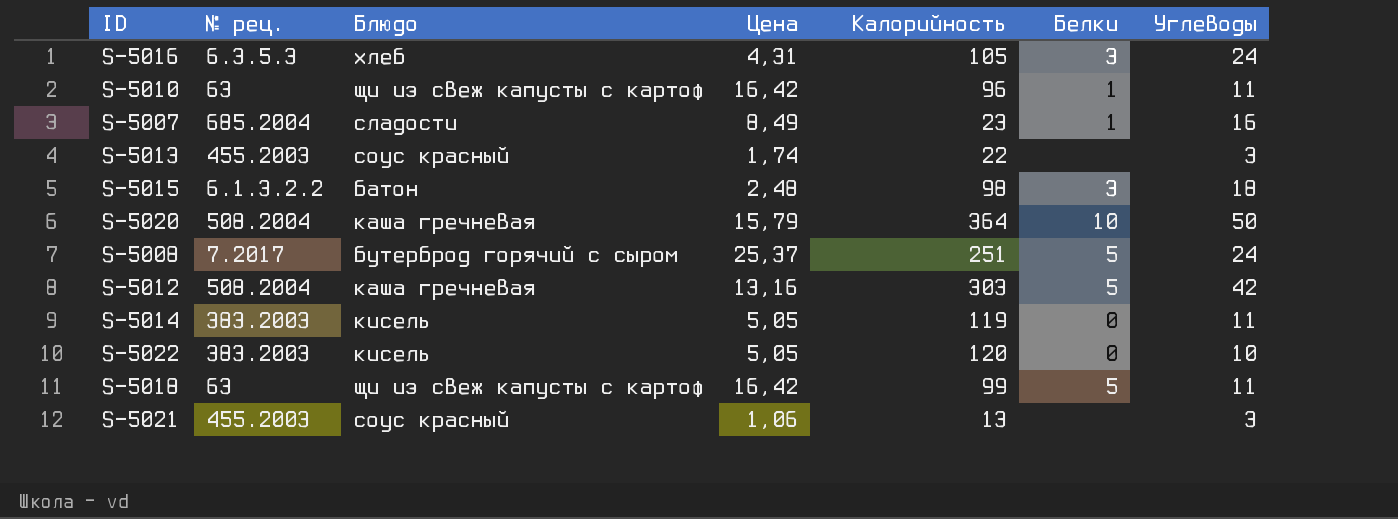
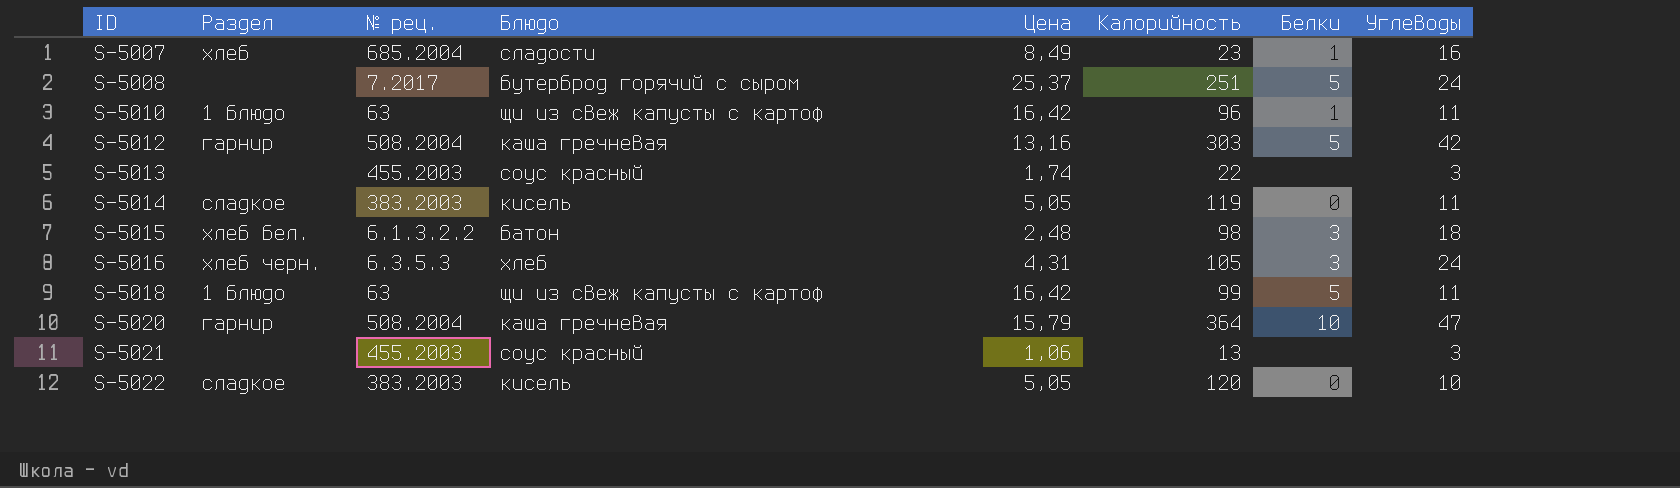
row order: none -> ID ascending
column Раздел | position: none -> 2
S-5020 | Углеводы: 50 -> 47

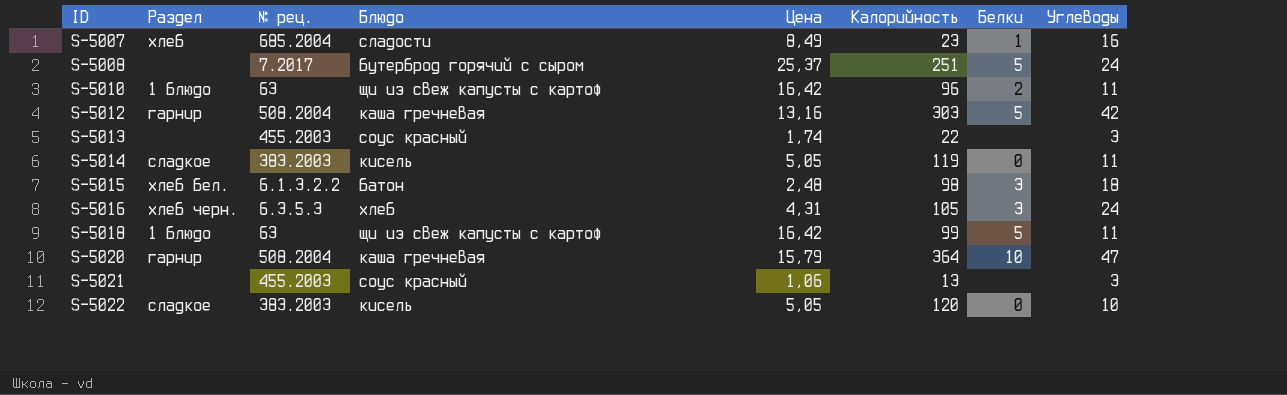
S-5010 | Белки: 1 -> 2

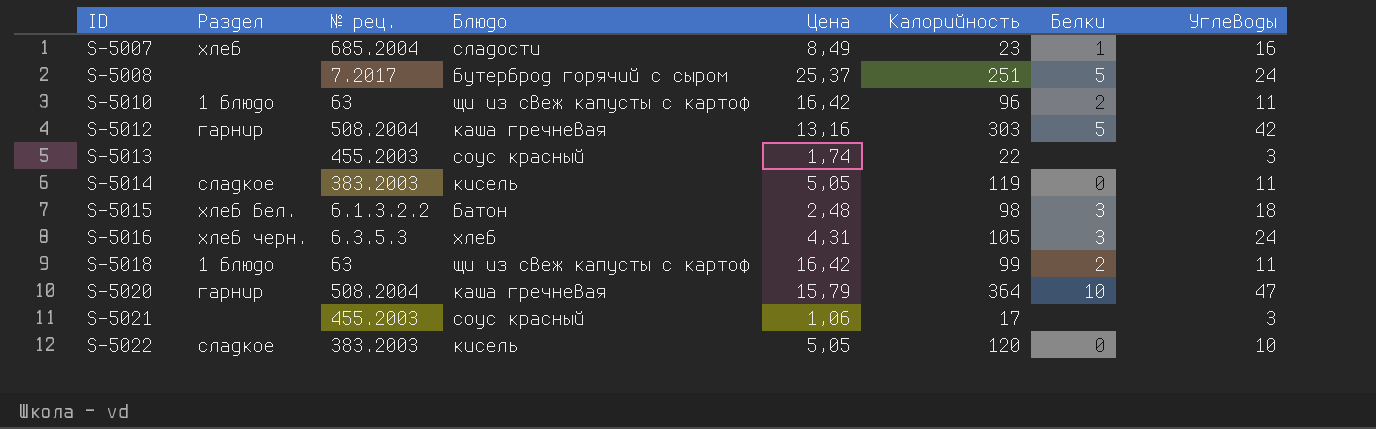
S-5018 | Белки: 5 -> 2
S-5021 | Калорийность: 13 -> 17

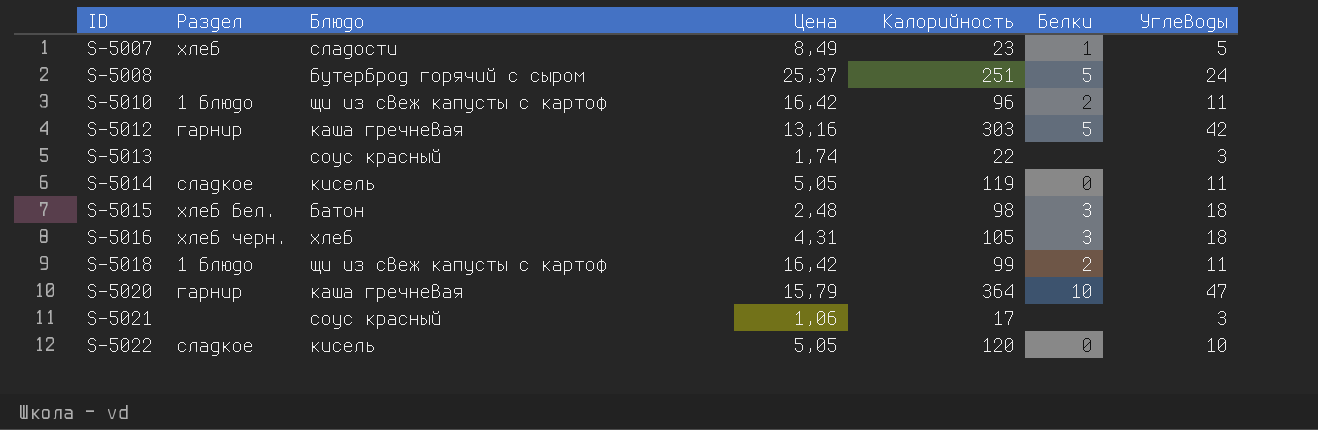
column № рец. | position: 3 -> none
S-5007 | Углеводы: 16 -> 5
S-5016 | Углеводы: 24 -> 18

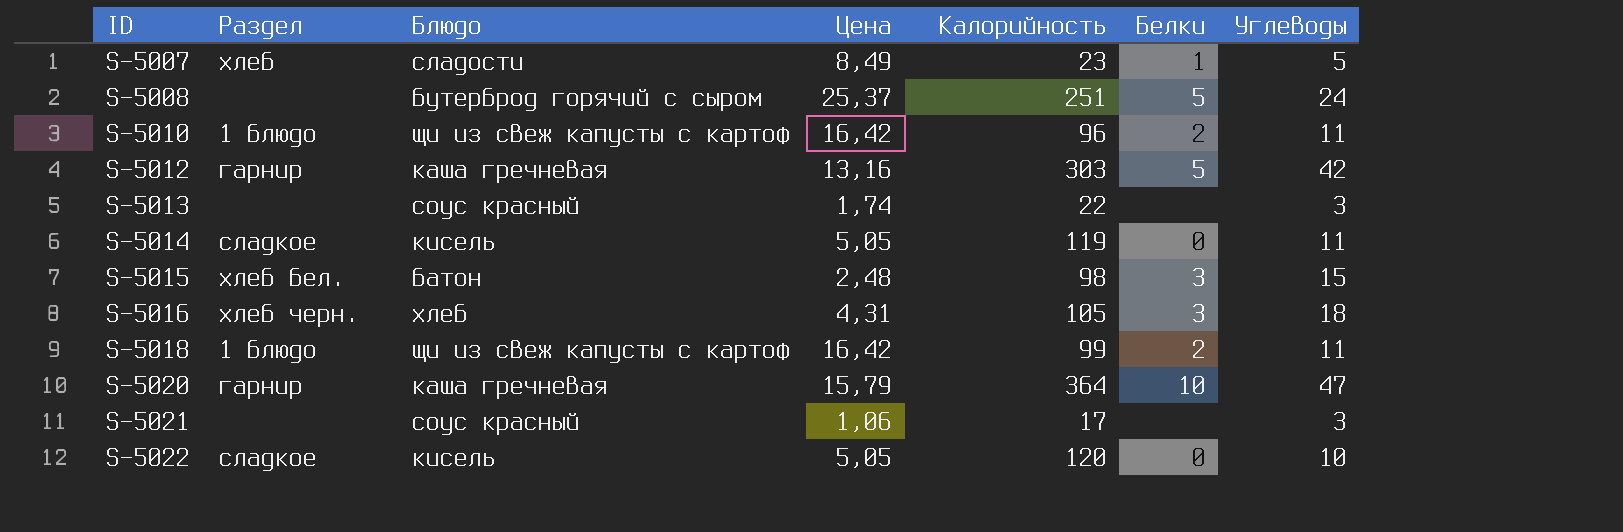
S-5015 | Углеводы: 18 -> 15

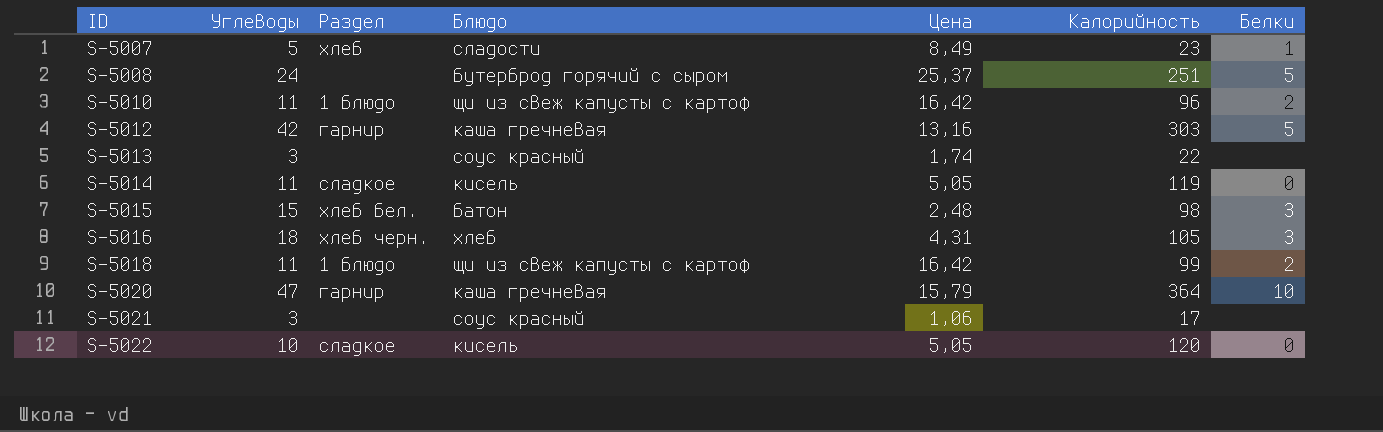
column Углеводы | position: 7 -> 2

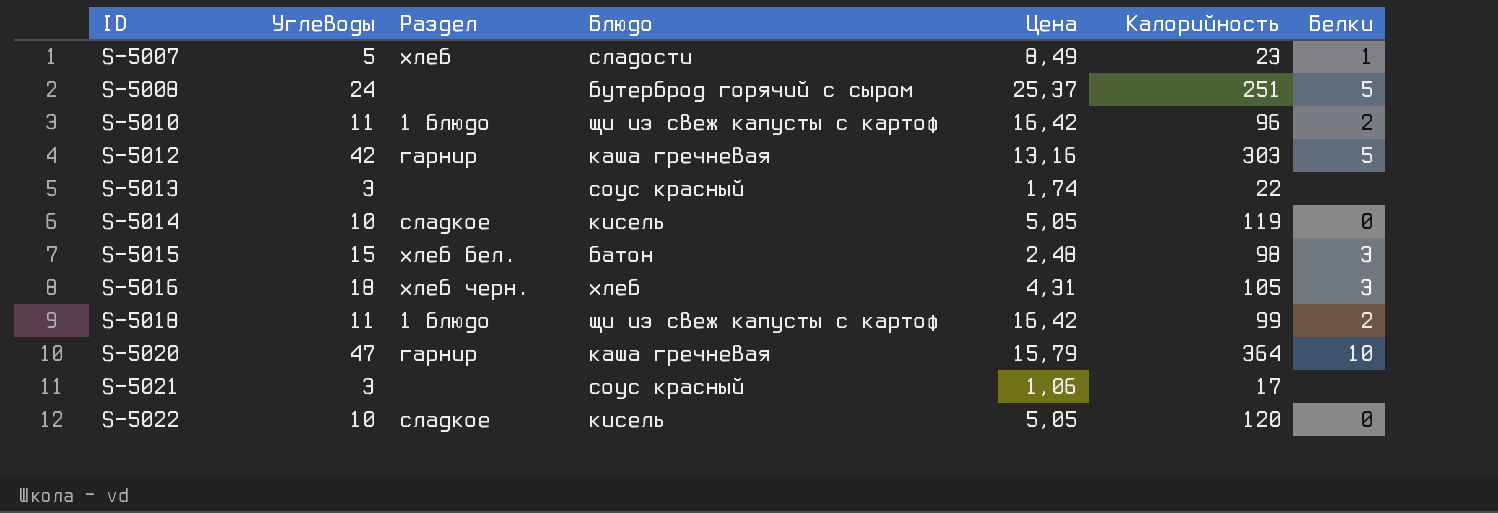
S-5014 | Углеводы: 11 -> 10

